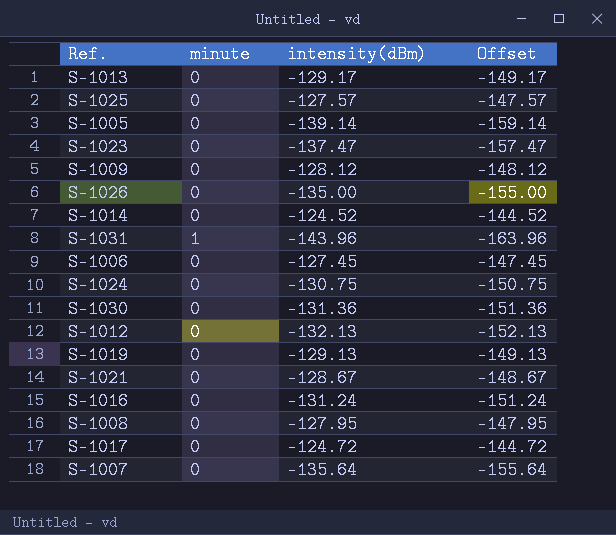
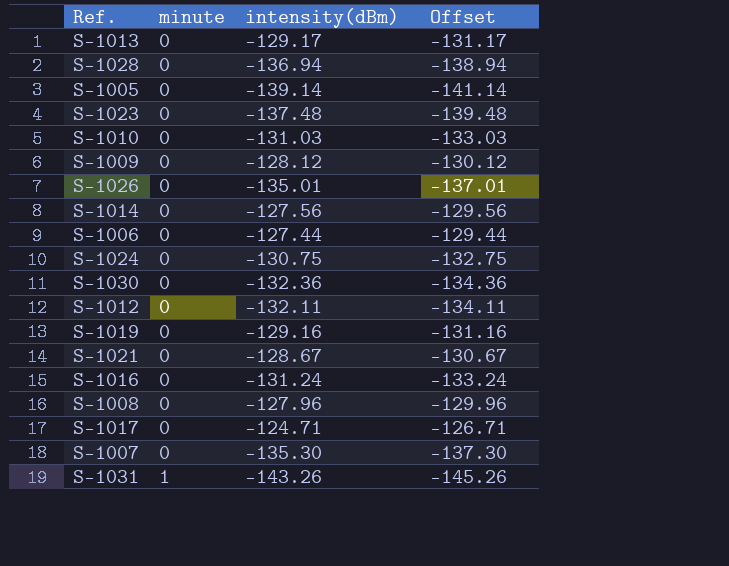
row order: none -> minute ascending
column Offset | formula: [intensity(dBm)] - 20 -> [intensity(dBm)] - 2
row S-1025: 0 | -127.57 | -147.57 -> none
row S-1028: none -> 0 | -136.94 | -138.94
S-1023 | intensity(dBm): -137.47 -> -137.48
row S-1010: none -> 0 | -131.03 | -133.03
S-1026 | intensity(dBm): -135.00 -> -135.01
S-1014 | intensity(dBm): -124.52 -> -127.56
S-1006 | intensity(dBm): -127.45 -> -127.44
S-1030 | intensity(dBm): -131.36 -> -132.36
S-1012 | intensity(dBm): -132.13 -> -132.11
S-1019 | intensity(dBm): -129.13 -> -129.16
S-1008 | intensity(dBm): -127.95 -> -127.96
S-1017 | intensity(dBm): -124.72 -> -124.71
S-1007 | intensity(dBm): -135.64 -> -135.30
S-1031 | intensity(dBm): -143.96 -> -143.26

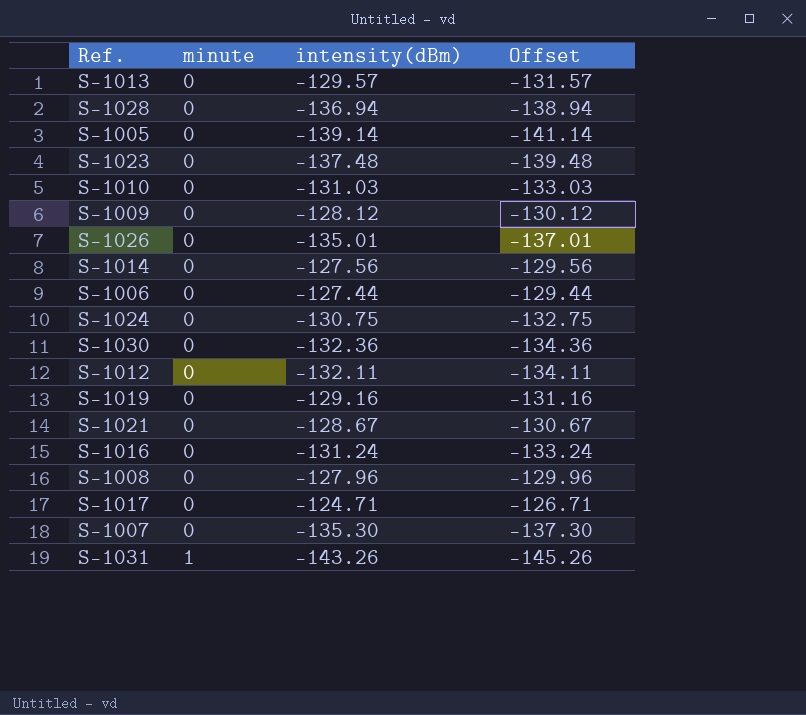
S-1013 | intensity(dBm): -129.17 -> -129.57
S-1013 | Offset: -131.17 -> -131.57

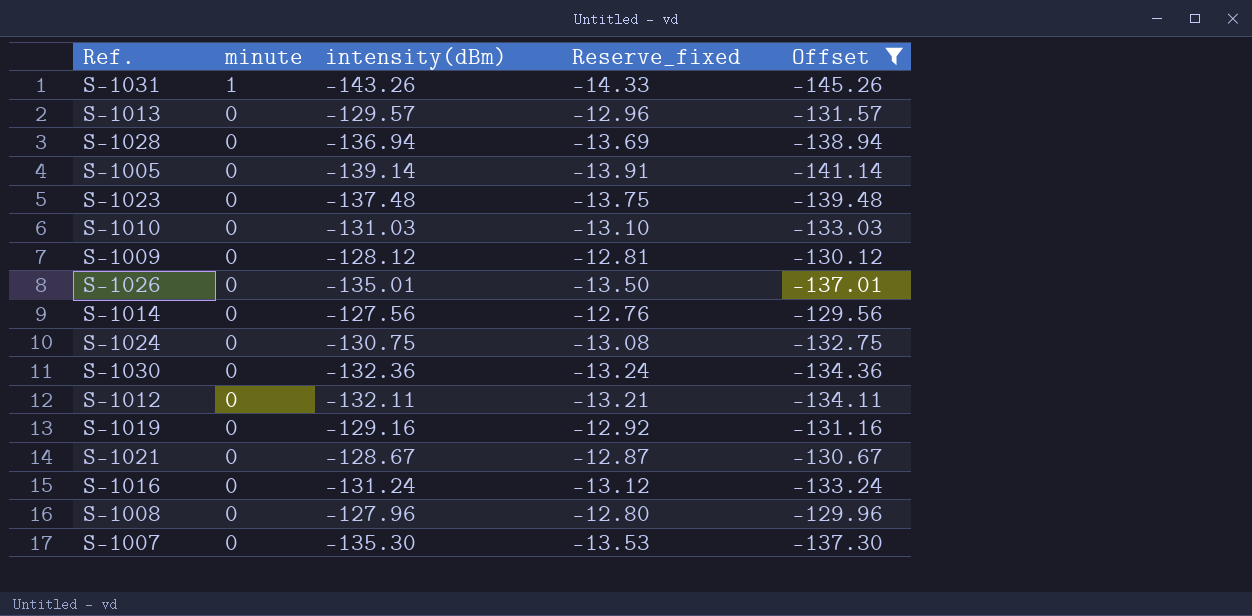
filter: none -> Offset <= -129.56
row order: minute ascending -> minute descending
column Reserve_fixed | formula: none -> [intensity(dBm)] * 0.1

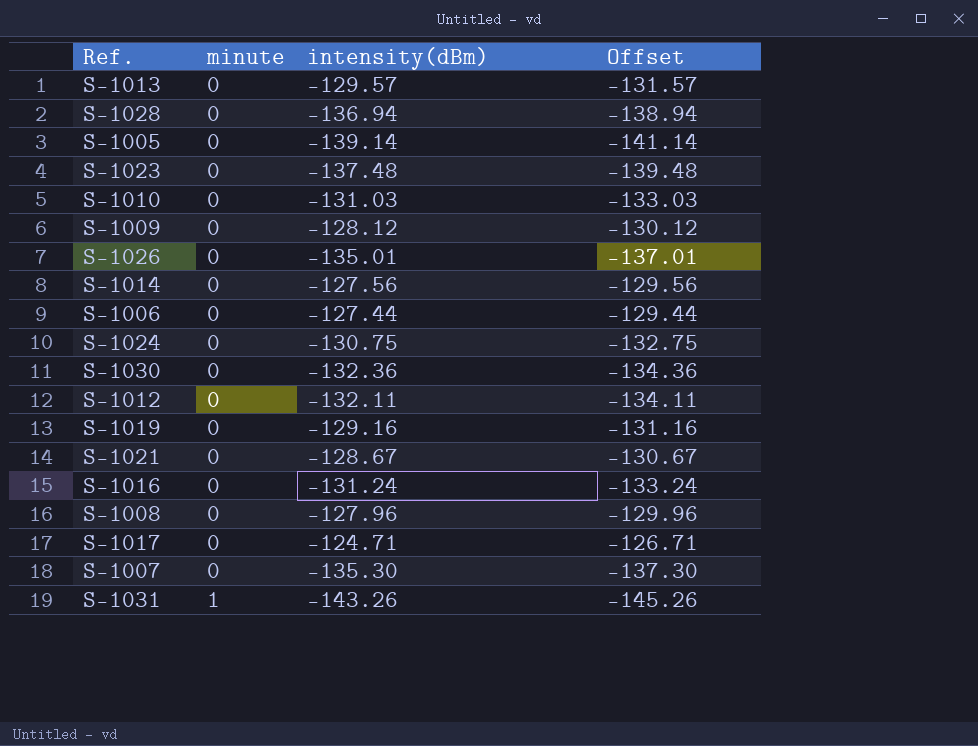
filter: Offset <= -129.56 -> none
row order: minute descending -> minute ascending
column Reserve_fixed | formula: [intensity(dBm)] * 0.1 -> none

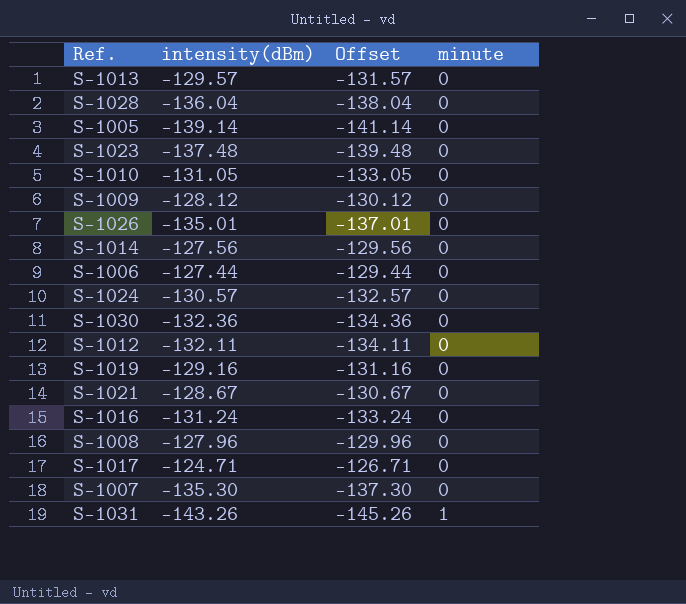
column minute | position: 2 -> 4
S-1028 | intensity(dBm): -136.94 -> -136.04
S-1028 | Offset: -138.94 -> -138.04
S-1010 | intensity(dBm): -131.03 -> -131.05
S-1010 | Offset: -133.03 -> -133.05
S-1024 | intensity(dBm): -130.75 -> -130.57
S-1024 | Offset: -132.75 -> -132.57

